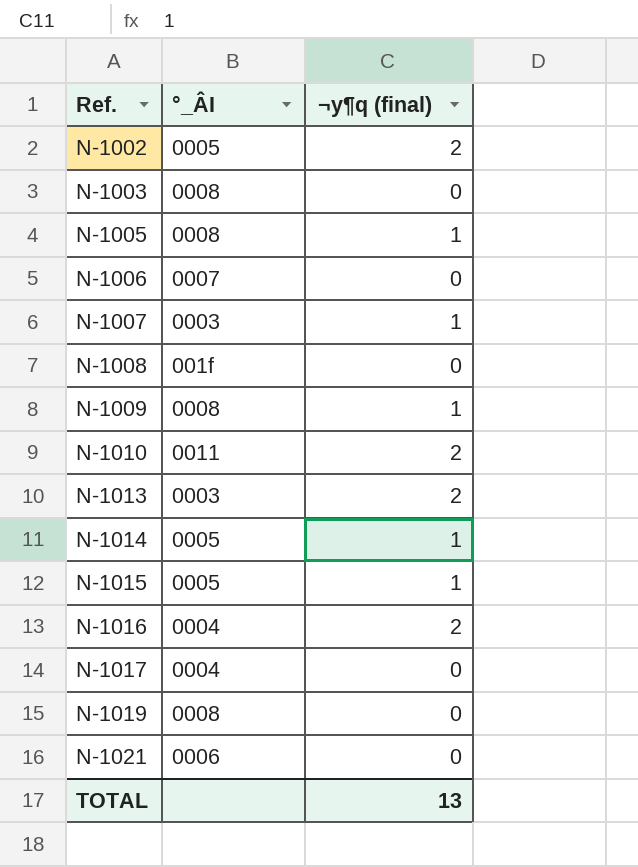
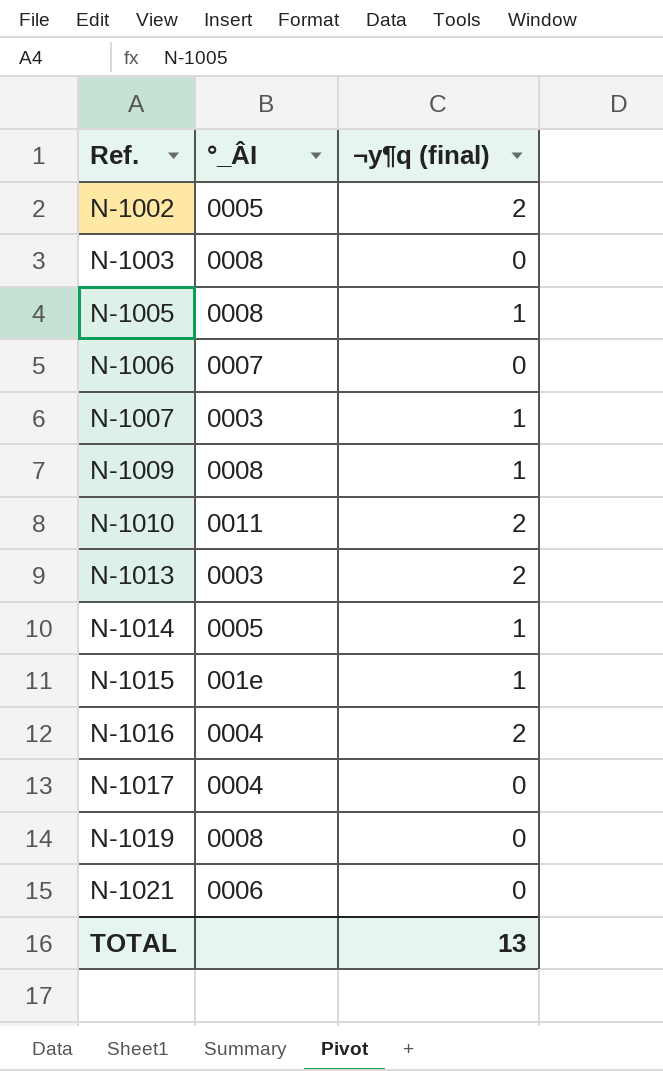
row N-1008: 001f | 0 -> none
N-1015 | °_ÂI: 0005 -> 001e

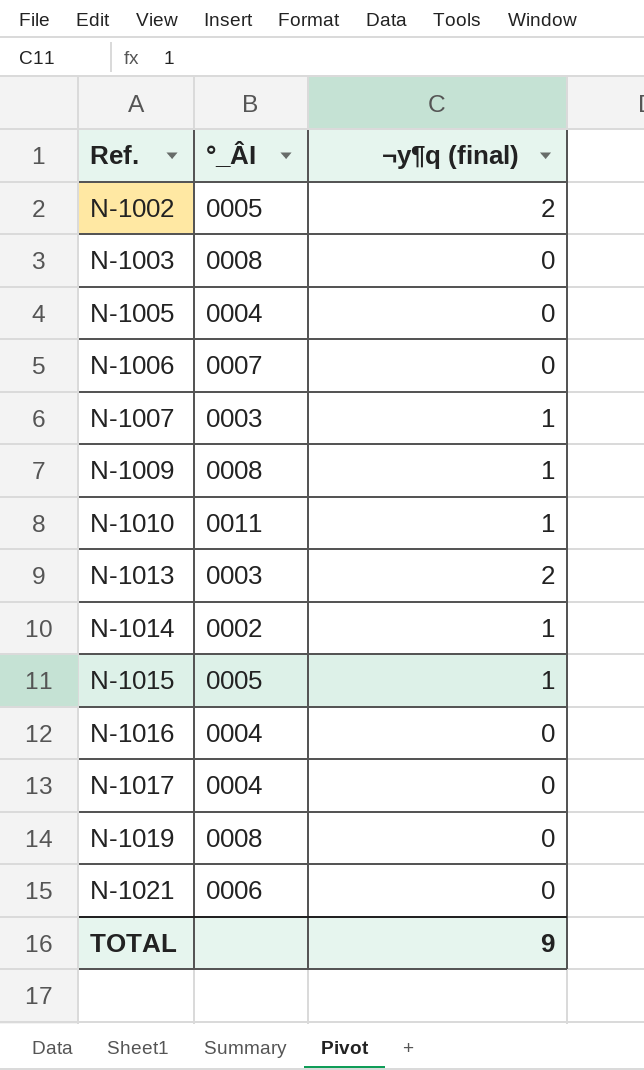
N-1005 | °_ÂI: 0008 -> 0004
N-1005 | ¬y¶q (final): 1 -> 0
N-1010 | ¬y¶q (final): 2 -> 1
N-1014 | °_ÂI: 0005 -> 0002
N-1015 | °_ÂI: 001e -> 0005
N-1016 | ¬y¶q (final): 2 -> 0
TOTAL | ¬y¶q (final): 13 -> 9

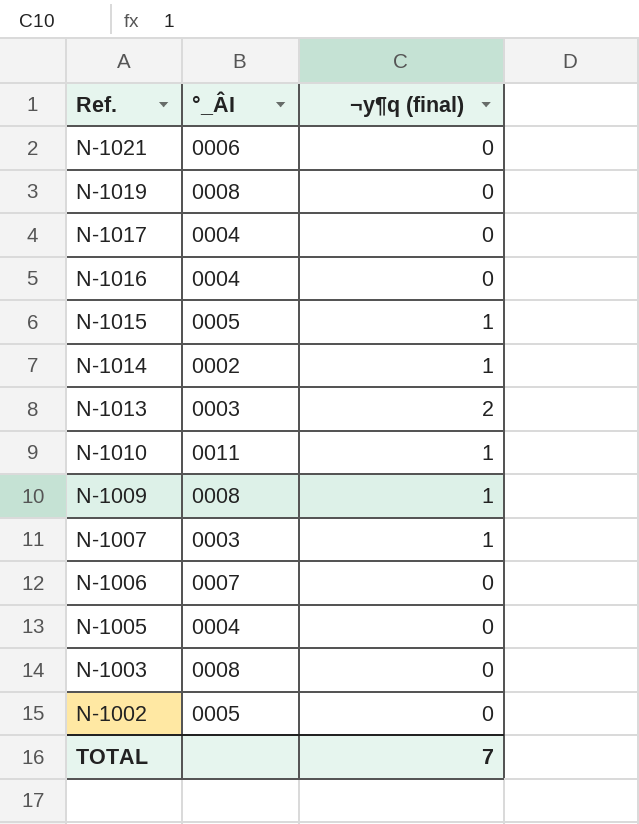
row order: Ref. ascending -> Ref. descending
N-1002 | ¬y¶q (final): 2 -> 0
TOTAL | ¬y¶q (final): 9 -> 7

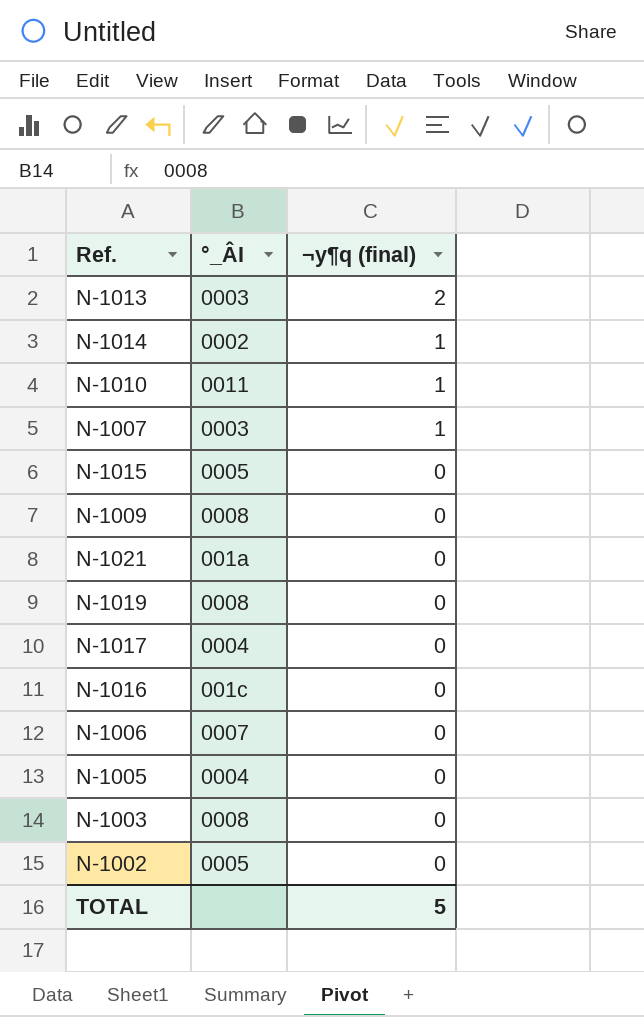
row order: Ref. descending -> ¬y¶q (final) descending
N-1015 | ¬y¶q (final): 1 -> 0
N-1009 | ¬y¶q (final): 1 -> 0
N-1021 | °_ÂI: 0006 -> 001a
N-1016 | °_ÂI: 0004 -> 001c
TOTAL | ¬y¶q (final): 7 -> 5

